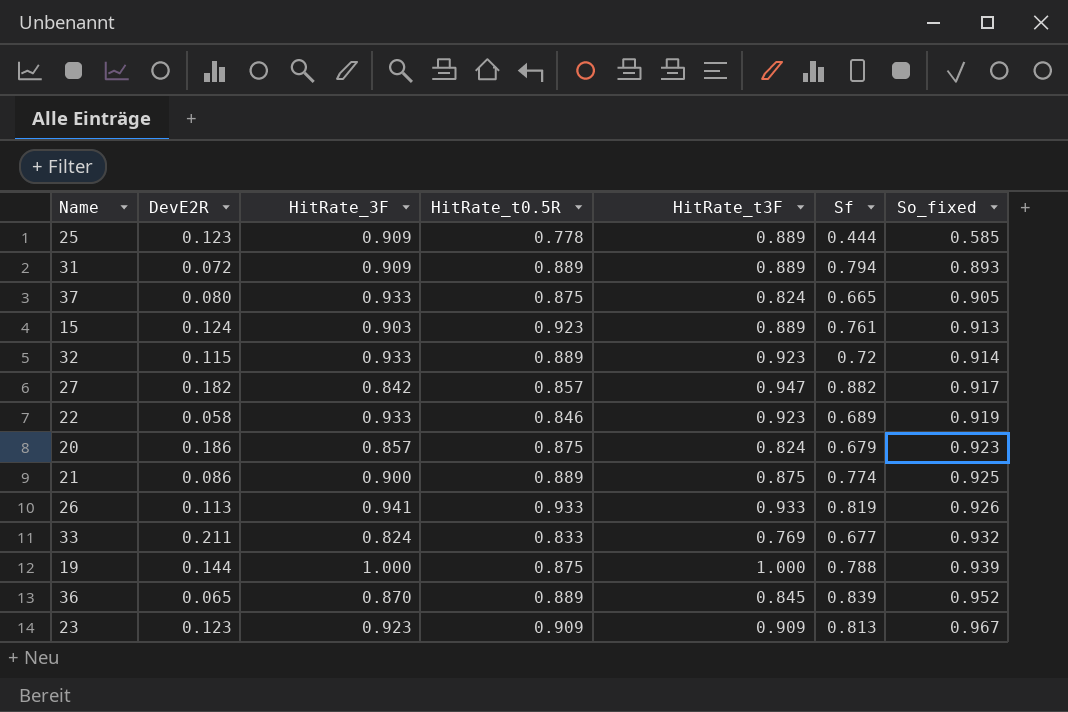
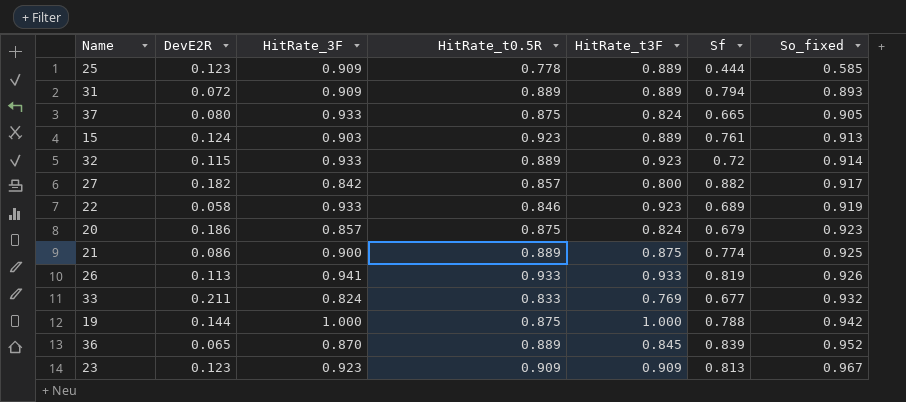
27 | HitRate_t3F: 0.947 -> 0.800
19 | So_fixed: 0.939 -> 0.942

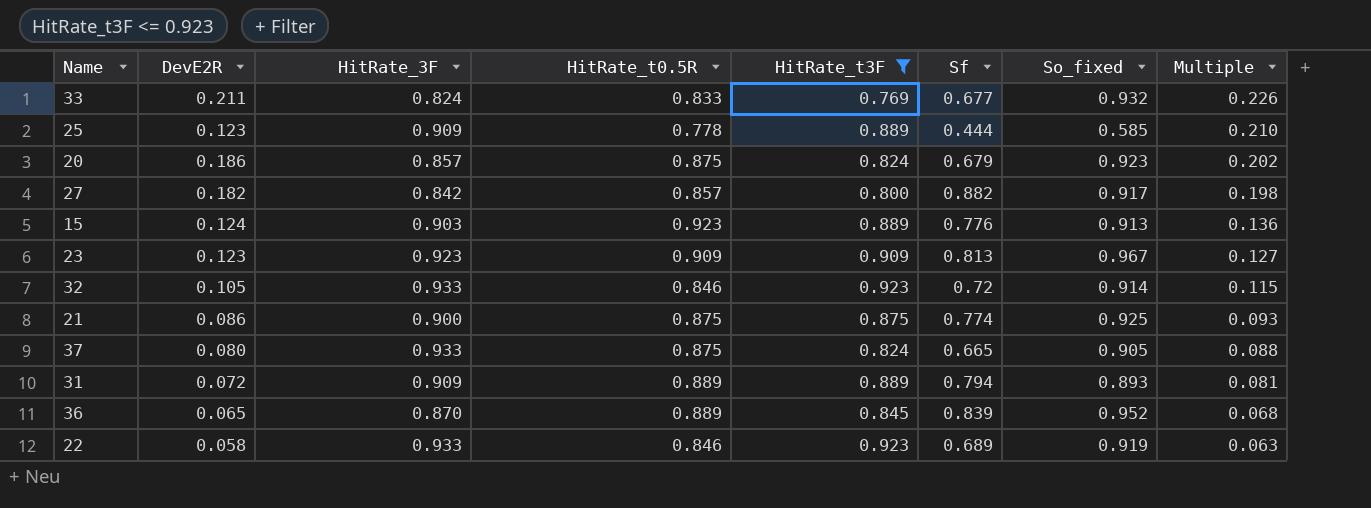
filter: none -> HitRate_t3F <= 0.923
row order: So_fixed ascending -> Multiple descending
column Multiple | formula: none -> [DevE2R] / [So_fixed]
15 | Sf: 0.761 -> 0.776
32 | DevE2R: 0.115 -> 0.105
32 | HitRate_t0.5R: 0.889 -> 0.846
21 | HitRate_t0.5R: 0.889 -> 0.875

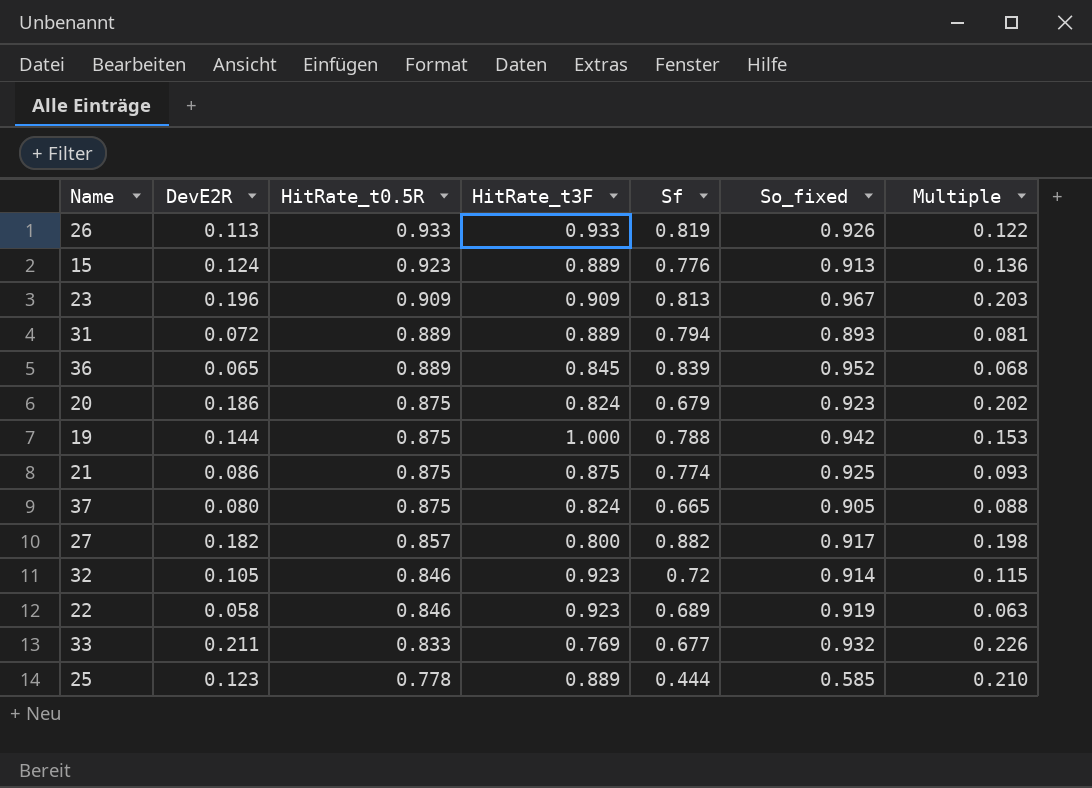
filter: HitRate_t3F <= 0.923 -> none
row order: Multiple descending -> HitRate_t0.5R descending
column HitRate_3F | position: 3 -> none
23 | DevE2R: 0.123 -> 0.196
23 | Multiple: 0.127 -> 0.203

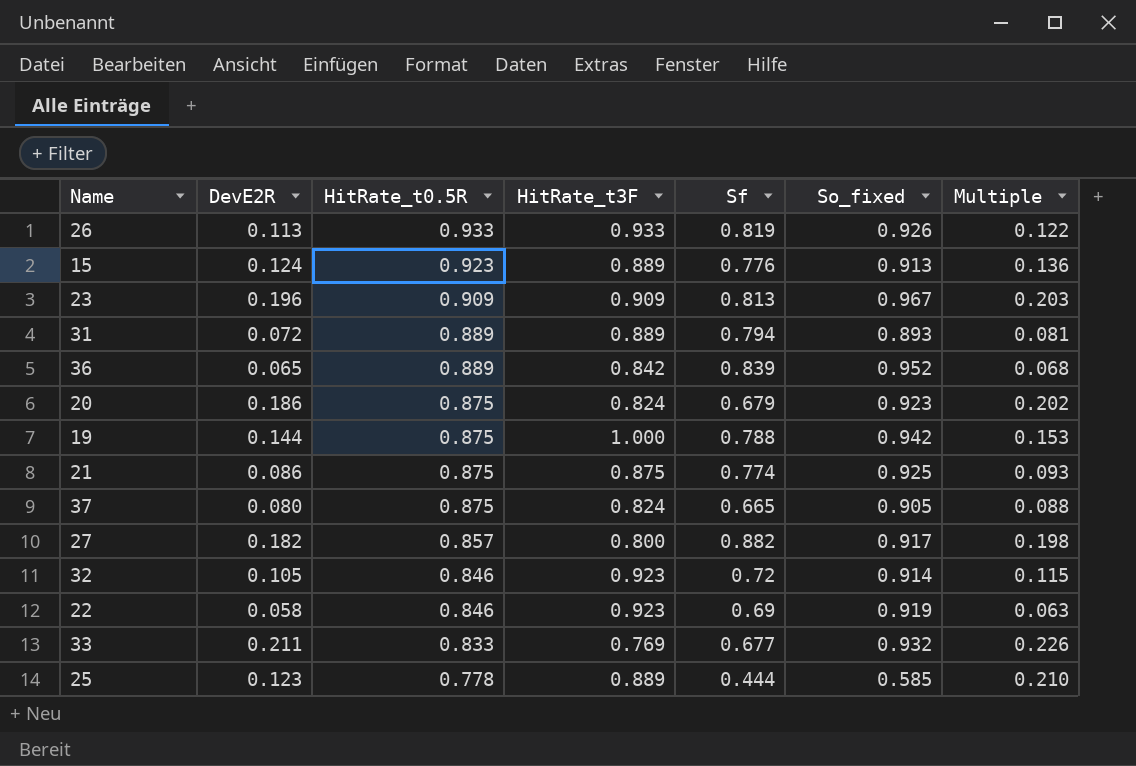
36 | HitRate_t3F: 0.845 -> 0.842
22 | Sf: 0.689 -> 0.69

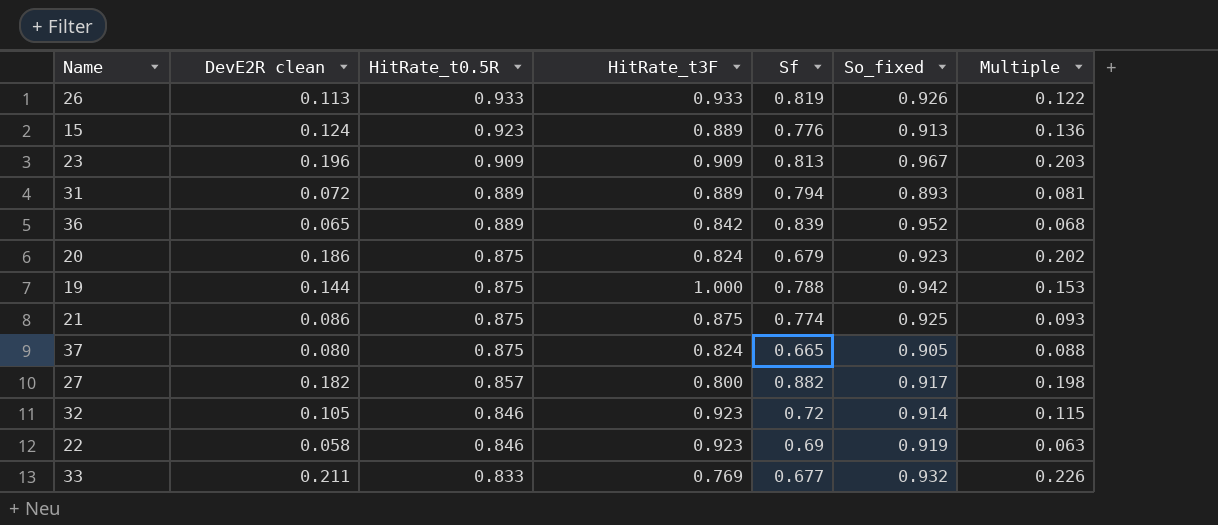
column name: DevE2R -> DevE2R clean
row 25: 0.123 | 0.778 | 0.889 | 0.444 | 0.585 | 0.210 -> none

